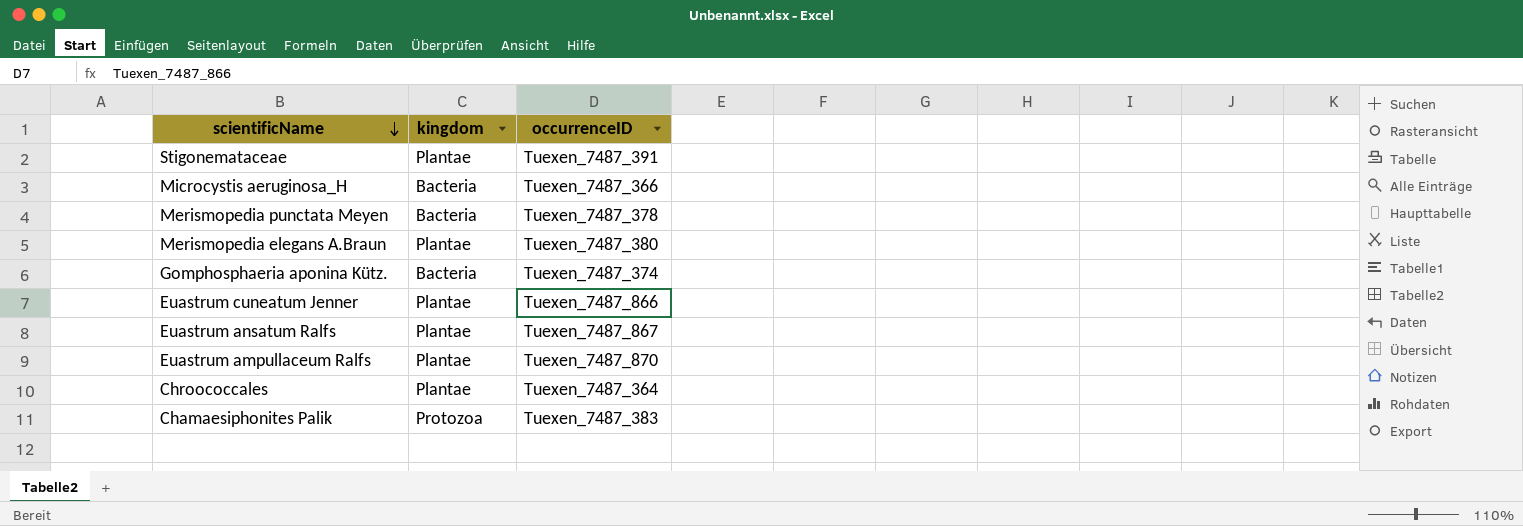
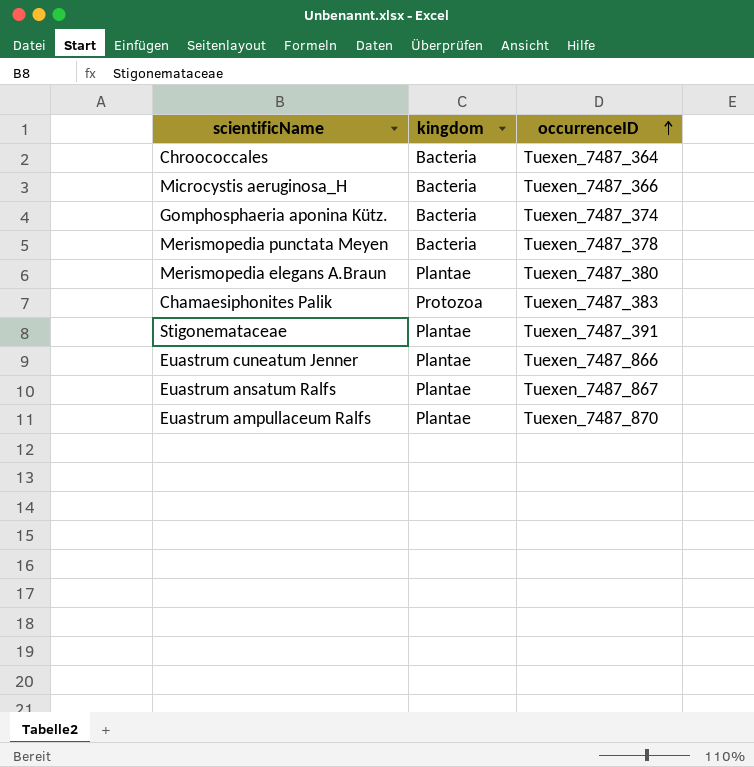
row order: scientificName descending -> occurrenceID ascending
Chroococcales | kingdom: Plantae -> Bacteria

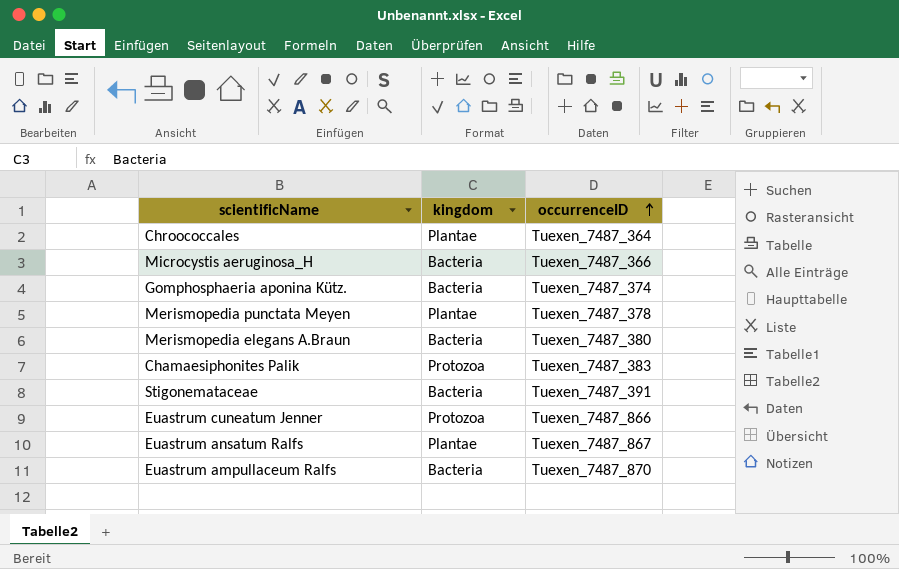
Chroococcales | kingdom: Bacteria -> Plantae
Merismopedia punctata Meyen | kingdom: Bacteria -> Plantae
Merismopedia elegans A.Braun | kingdom: Plantae -> Bacteria
Stigonemataceae | kingdom: Plantae -> Bacteria
Euastrum cuneatum Jenner | kingdom: Plantae -> Protozoa
Euastrum ampullaceum Ralfs | kingdom: Plantae -> Bacteria

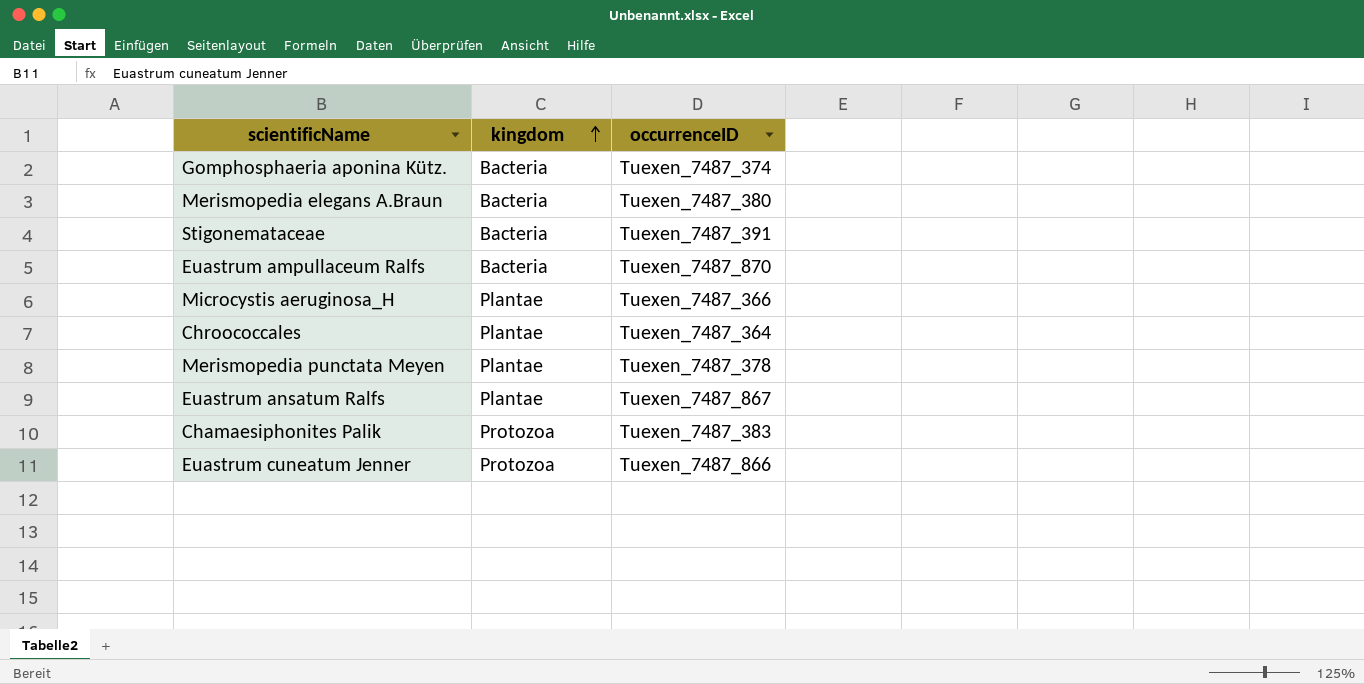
row order: occurrenceID ascending -> kingdom ascending
Microcystis aeruginosa_H | kingdom: Bacteria -> Plantae

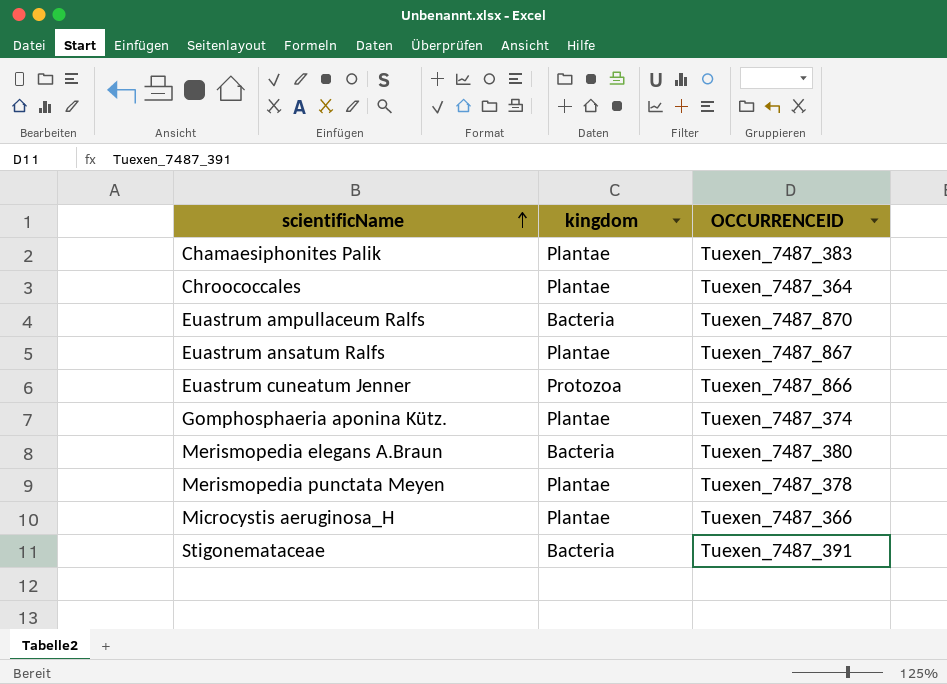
row order: kingdom ascending -> scientificName ascending
column name: occurrenceID -> OCCURRENCEID
Chamaesiphonites Palik | kingdom: Protozoa -> Plantae
Gomphosphaeria aponina Kütz. | kingdom: Bacteria -> Plantae

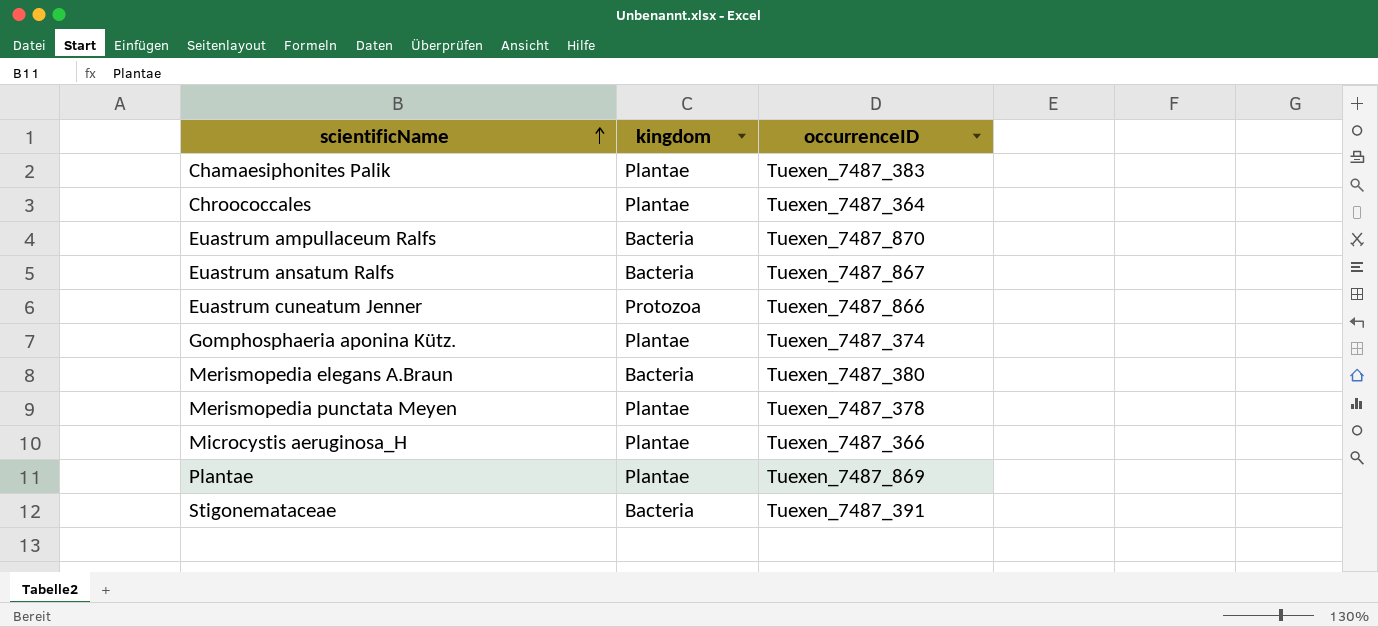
column name: OCCURRENCEID -> occurrenceID
Euastrum ansatum Ralfs | kingdom: Plantae -> Bacteria
row Plantae: none -> Plantae | Tuexen_7487_869

